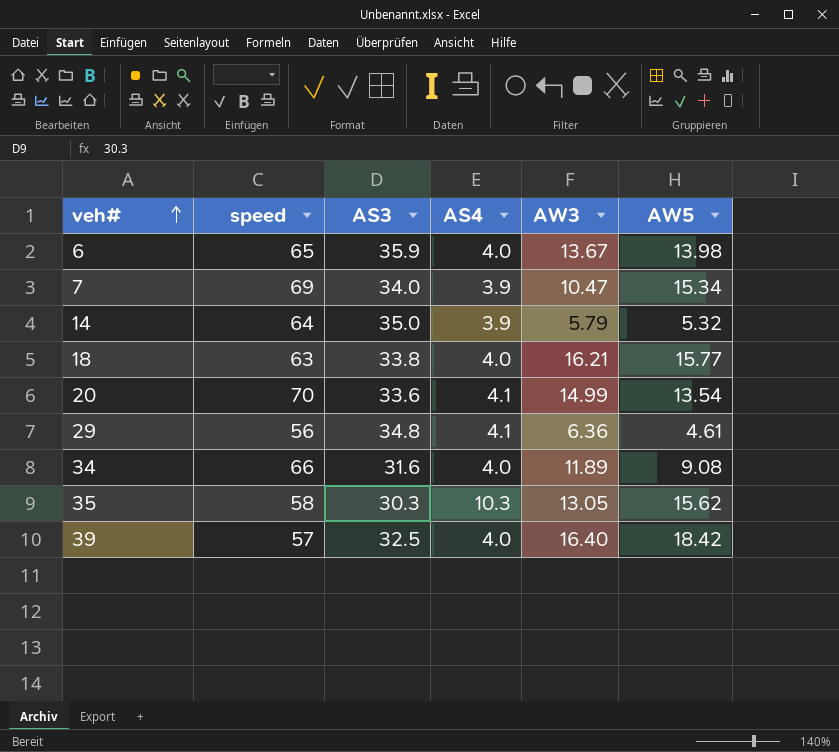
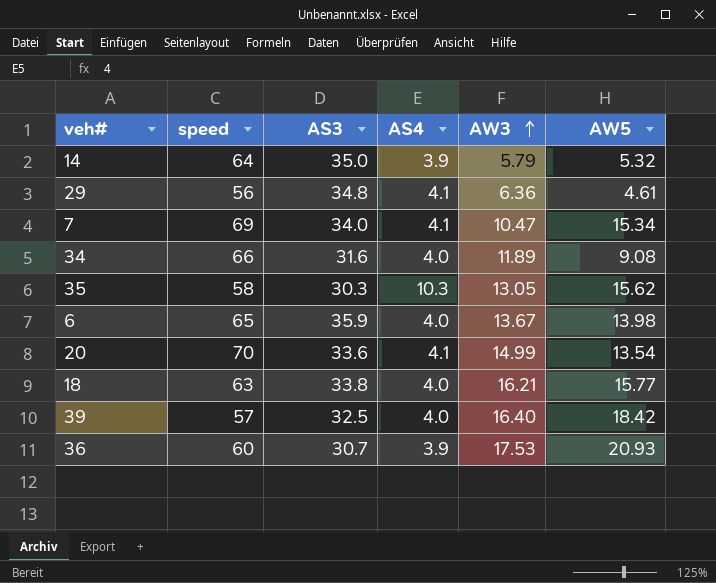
row order: veh# ascending -> AW3 ascending
7 | AS4: 3.9 -> 4.1
row 36: none -> 60 | 30.7 | 3.9 | 17.53 | 20.93

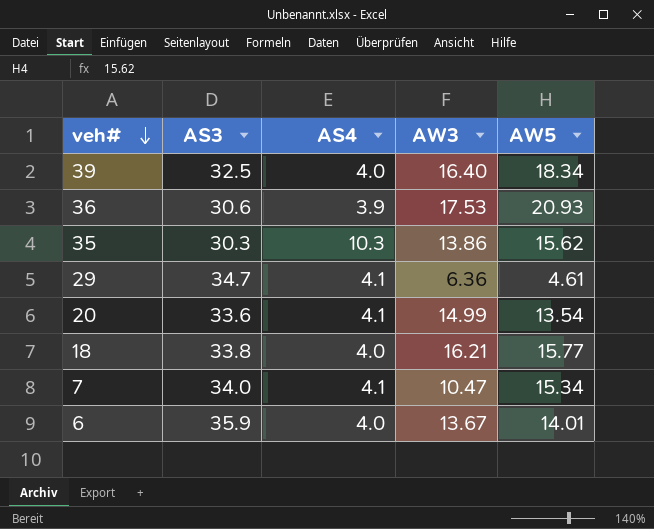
row order: AW3 ascending -> veh# descending
column speed | position: 2 -> none
row 14: 64 | 35.0 | 3.9 | 5.79 | 5.32 -> none
row 34: 66 | 31.6 | 4.0 | 11.89 | 9.08 -> none
39 | AW5: 18.42 -> 18.34
36 | AS3: 30.7 -> 30.6
35 | AW3: 13.05 -> 13.86
29 | AS3: 34.8 -> 34.7
6 | AW5: 13.98 -> 14.01

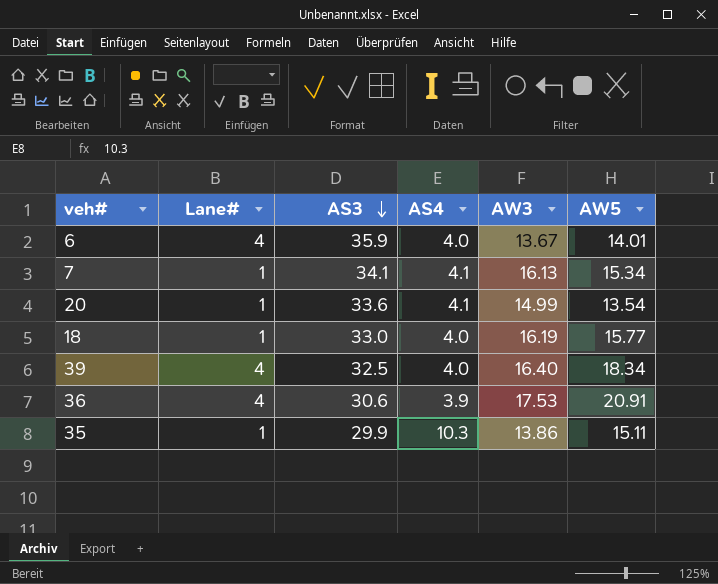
row order: veh# descending -> AS3 descending
column Lane# | position: none -> 2
row 29: 34.7 | 4.1 | 6.36 | 4.61 -> none
7 | AS3: 34.0 -> 34.1
7 | AW3: 10.47 -> 16.13
18 | AS3: 33.8 -> 33.0
18 | AW3: 16.21 -> 16.19
36 | AW5: 20.93 -> 20.91
35 | AS3: 30.3 -> 29.9
35 | AW5: 15.62 -> 15.11

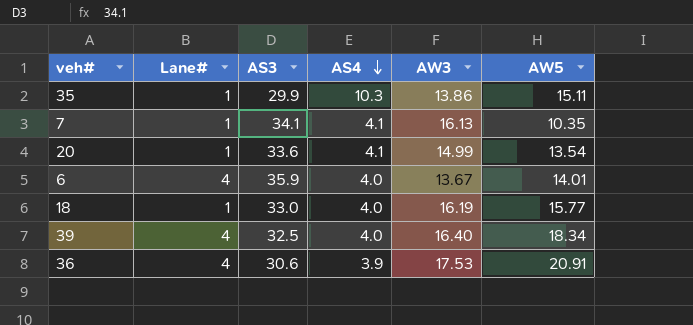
row order: AS3 descending -> AS4 descending
7 | AW5: 15.34 -> 10.35

